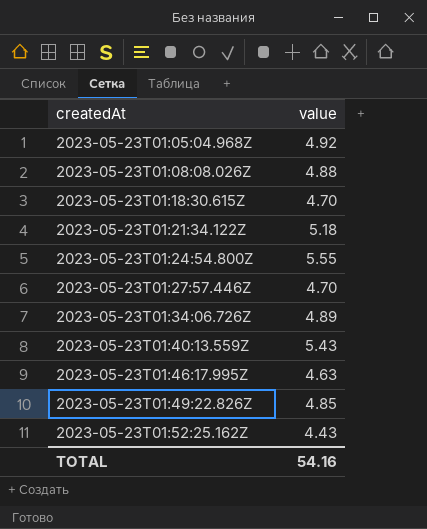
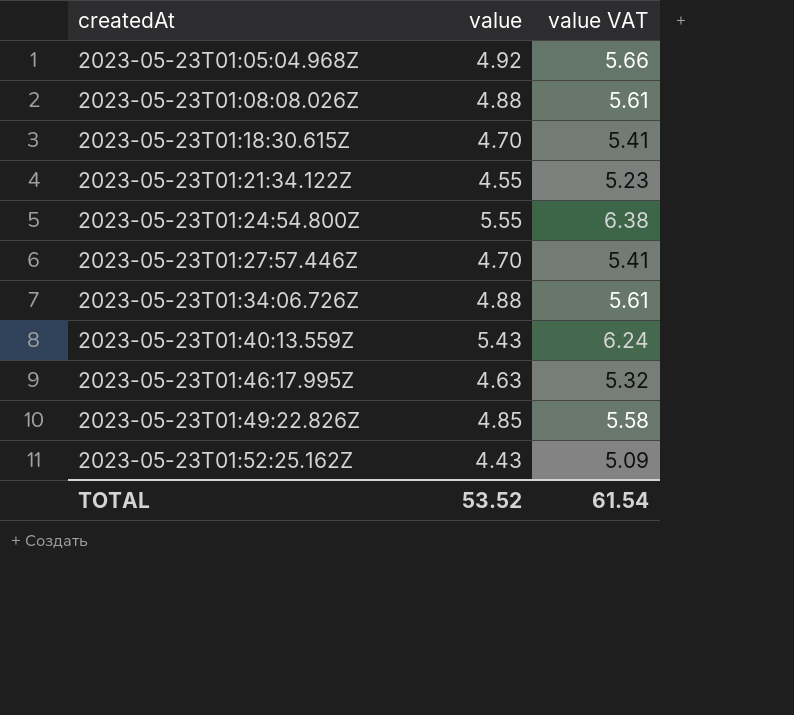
column value VAT | formula: none -> [value] * 1.15
2023-05-23T01:21:34.122Z | value: 5.18 -> 4.55
2023-05-23T01:34:06.726Z | value: 4.89 -> 4.88
TOTAL | value: 54.16 -> 53.52

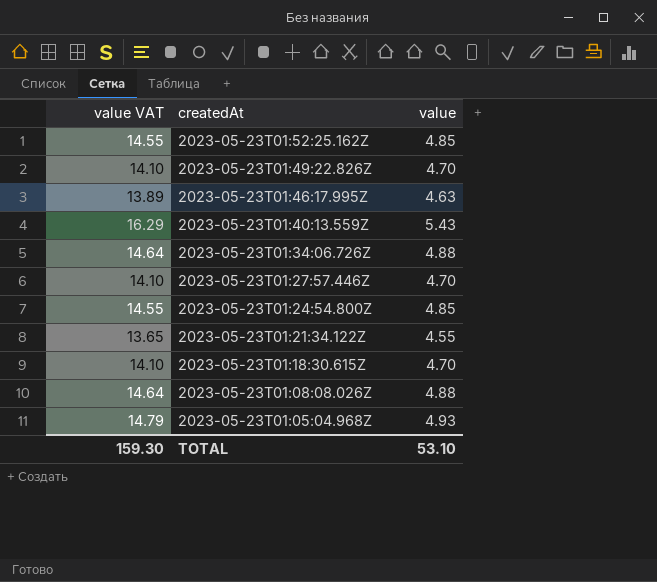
row order: createdAt ascending -> createdAt descending
column value VAT | formula: [value] * 1.15 -> [value] * 3
column value VAT | position: 3 -> 1
2023-05-23T01:52:25.162Z | value: 4.43 -> 4.85
2023-05-23T01:49:22.826Z | value: 4.85 -> 4.70
2023-05-23T01:24:54.800Z | value: 5.55 -> 4.85
2023-05-23T01:05:04.968Z | value: 4.92 -> 4.93
TOTAL | value VAT: 61.54 -> 159.30
TOTAL | value: 53.52 -> 53.10

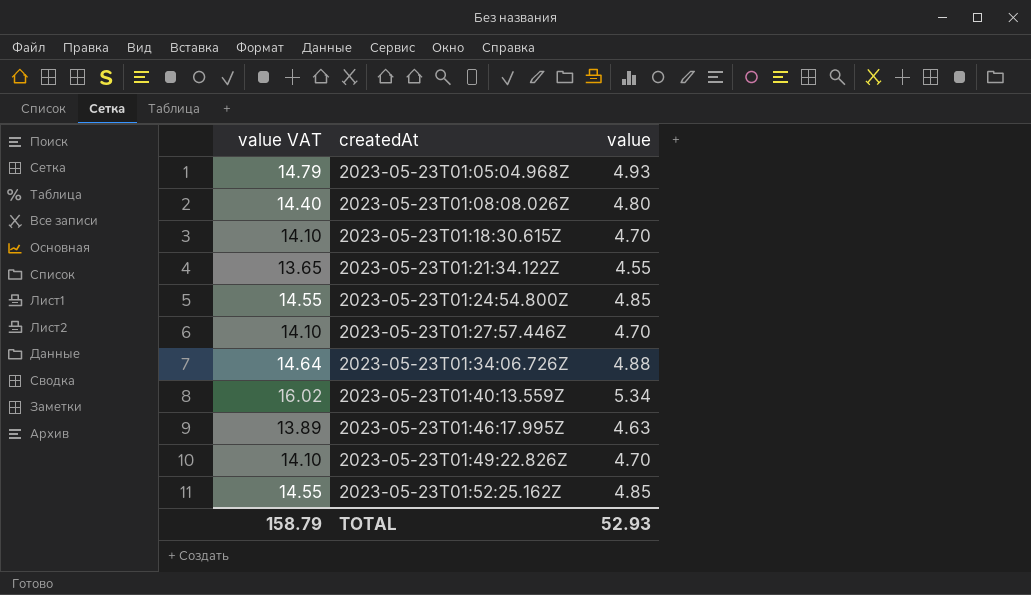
row order: createdAt descending -> createdAt ascending
2023-05-23T01:08:08.026Z | value VAT: 14.64 -> 14.40
2023-05-23T01:08:08.026Z | value: 4.88 -> 4.80
2023-05-23T01:40:13.559Z | value VAT: 16.29 -> 16.02
2023-05-23T01:40:13.559Z | value: 5.43 -> 5.34
TOTAL | value VAT: 159.30 -> 158.79
TOTAL | value: 53.10 -> 52.93

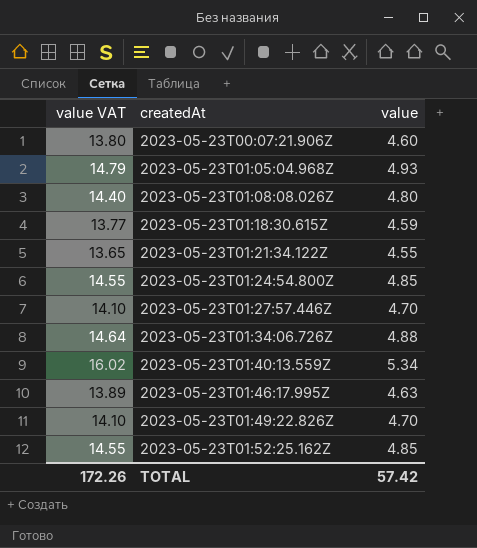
row 2023-05-23T00:07:21.906Z: none -> 13.80 | 4.60
2023-05-23T01:18:30.615Z | value VAT: 14.10 -> 13.77
2023-05-23T01:18:30.615Z | value: 4.70 -> 4.59
TOTAL | value VAT: 158.79 -> 172.26
TOTAL | value: 52.93 -> 57.42

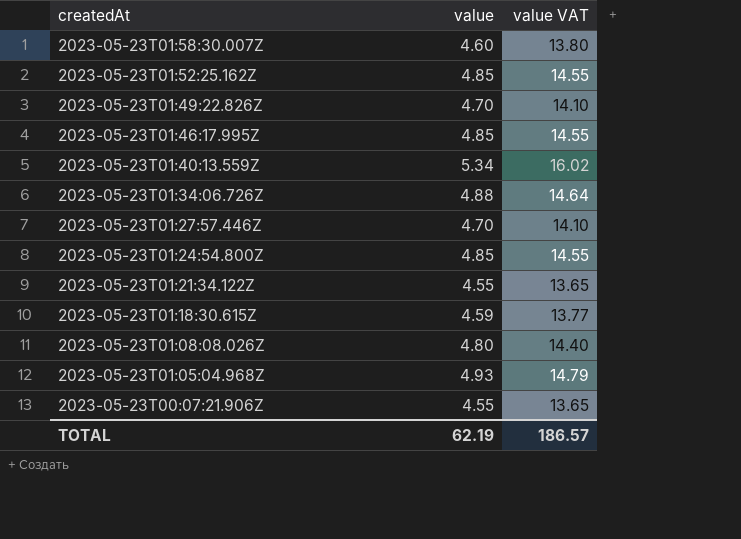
row order: createdAt ascending -> createdAt descending
column value VAT | position: 1 -> 3
row 2023-05-23T01:58:30.007Z: none -> 4.60 | 13.80
2023-05-23T01:46:17.995Z | value: 4.63 -> 4.85
2023-05-23T01:46:17.995Z | value VAT: 13.89 -> 14.55
2023-05-23T00:07:21.906Z | value: 4.60 -> 4.55
2023-05-23T00:07:21.906Z | value VAT: 13.80 -> 13.65
TOTAL | value: 57.42 -> 62.19
TOTAL | value VAT: 172.26 -> 186.57

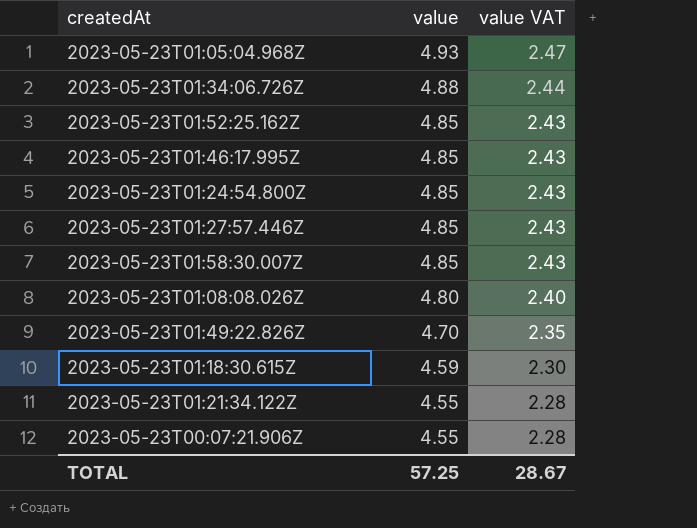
row order: createdAt descending -> value descending
column value VAT | formula: [value] * 3 -> [value] * 0.5
row 2023-05-23T01:40:13.559Z: 5.34 | 16.02 -> none
2023-05-23T01:27:57.446Z | value: 4.70 -> 4.85
2023-05-23T01:58:30.007Z | value: 4.60 -> 4.85
TOTAL | value: 62.19 -> 57.25
TOTAL | value VAT: 186.57 -> 28.67

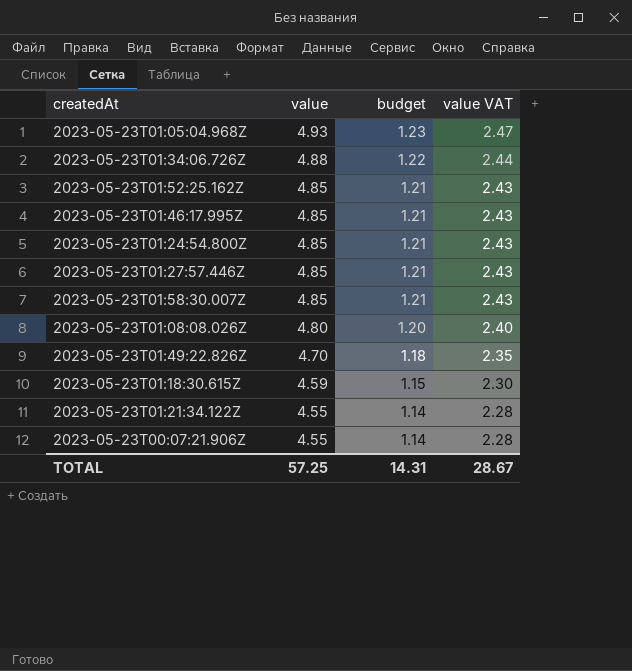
column budget | formula: none -> [value] * 0.25

